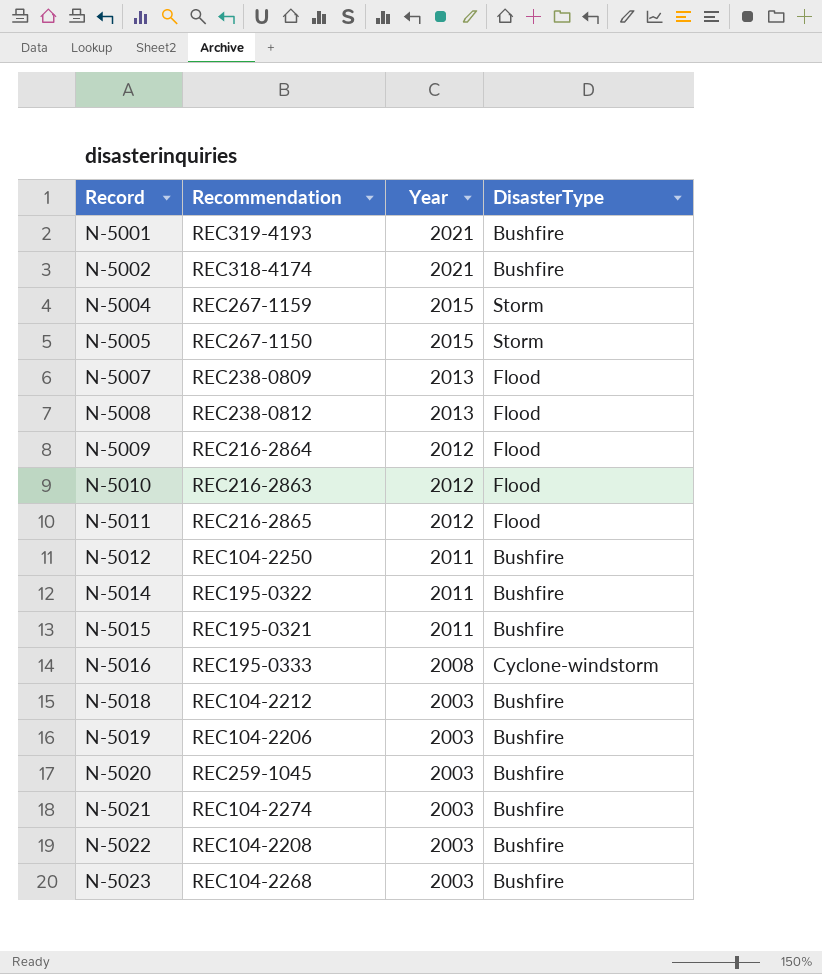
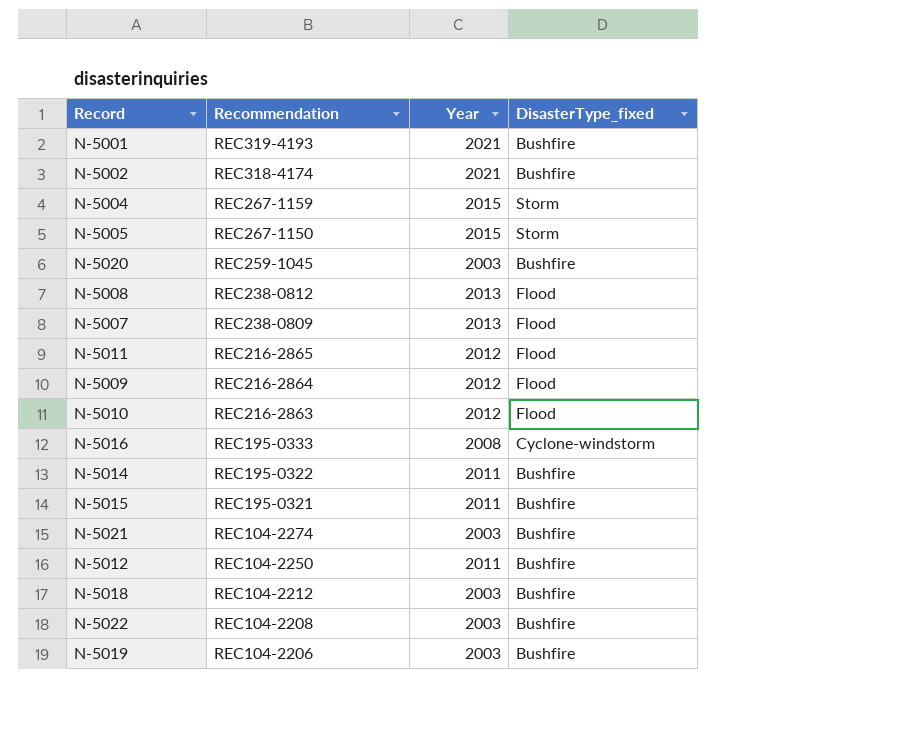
row order: Record ascending -> Recommendation descending
column name: DisasterType -> DisasterType_fixed
row N-5023: REC104-2268 | 2003 | Bushfire -> none

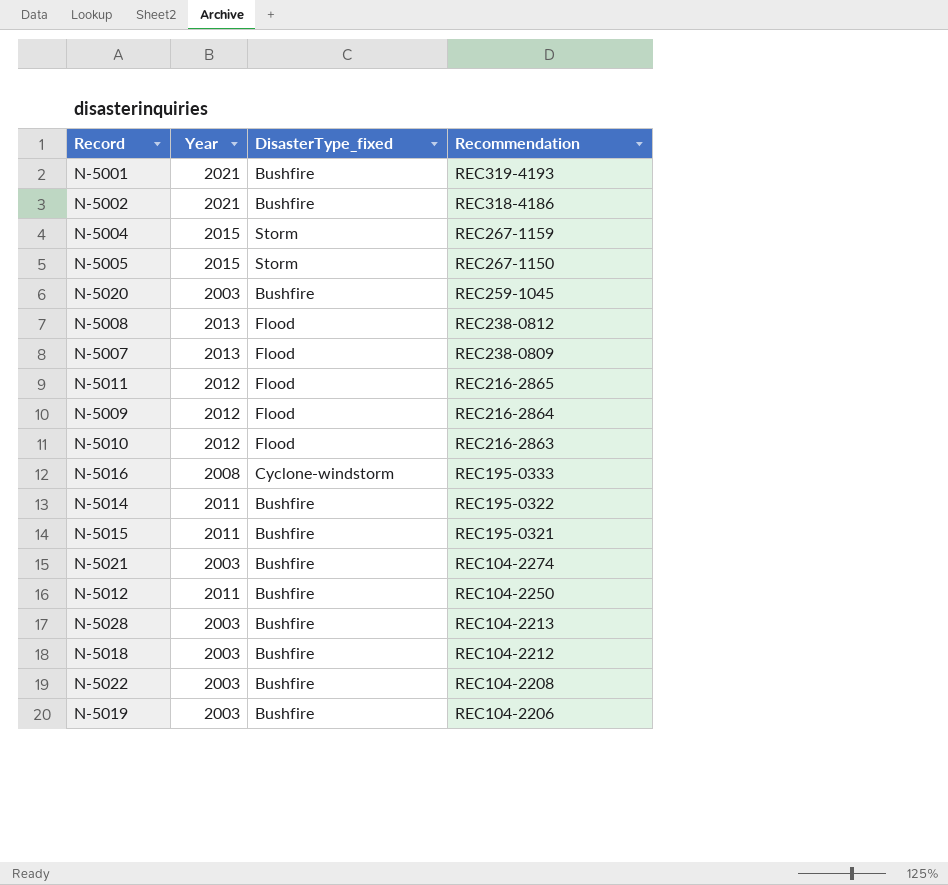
column Recommendation | position: 2 -> 4
N-5002 | Recommendation: REC318-4174 -> REC318-4186
row N-5028: none -> 2003 | Bushfire | REC104-2213

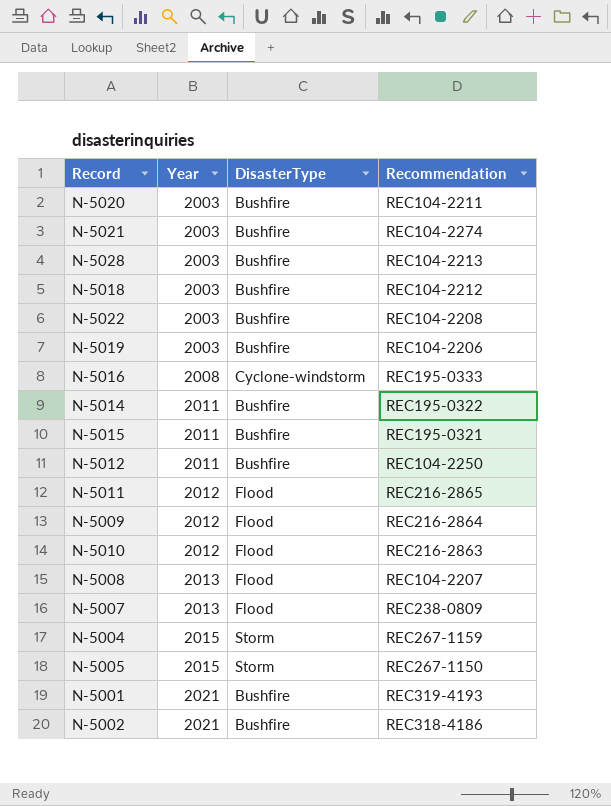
row order: Recommendation descending -> Year ascending
column name: DisasterType_fixed -> DisasterType
N-5020 | Recommendation: REC259-1045 -> REC104-2211
N-5008 | Recommendation: REC238-0812 -> REC104-2207

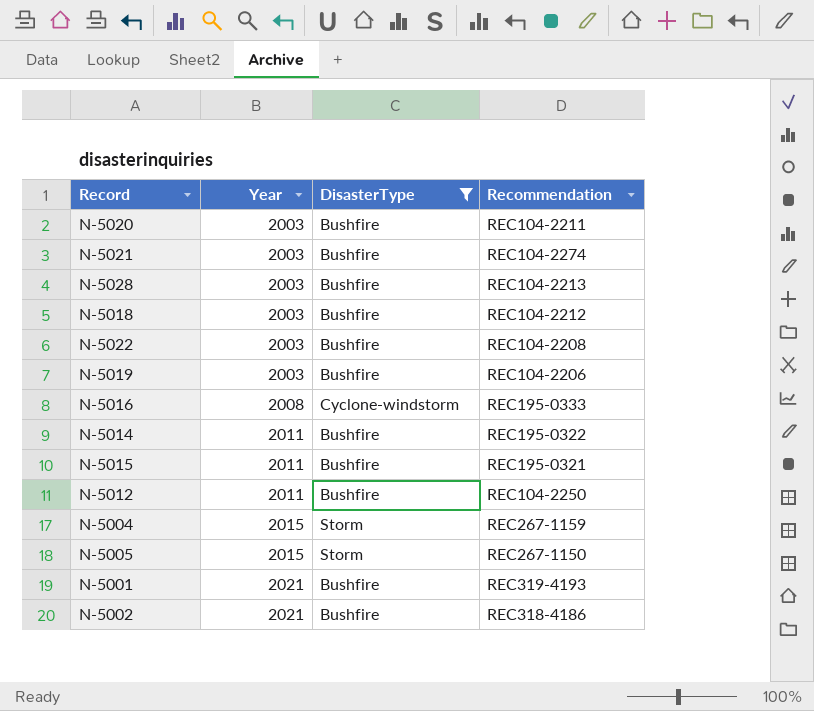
filter: none -> DisasterType != Flood

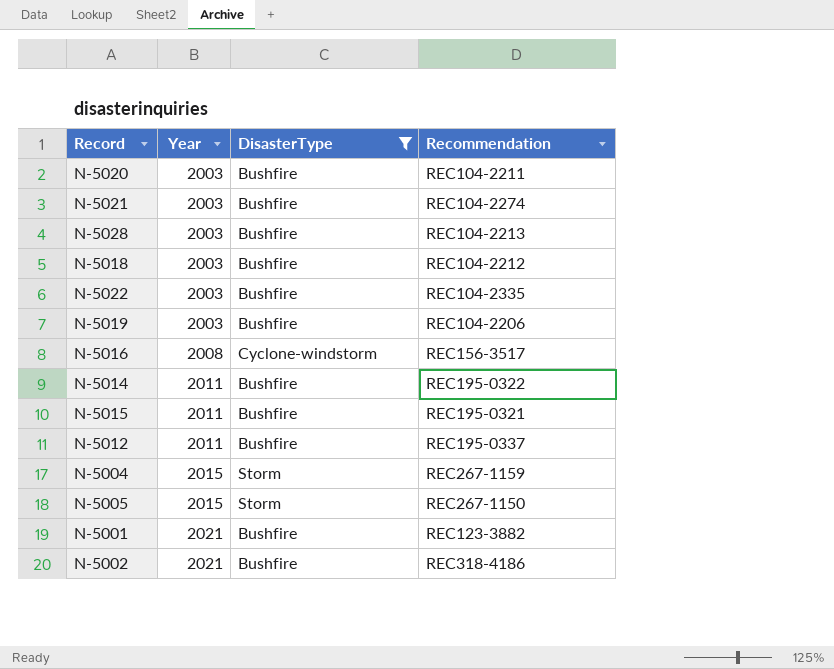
N-5022 | Recommendation: REC104-2208 -> REC104-2335
N-5016 | Recommendation: REC195-0333 -> REC156-3517
N-5012 | Recommendation: REC104-2250 -> REC195-0337
N-5001 | Recommendation: REC319-4193 -> REC123-3882

